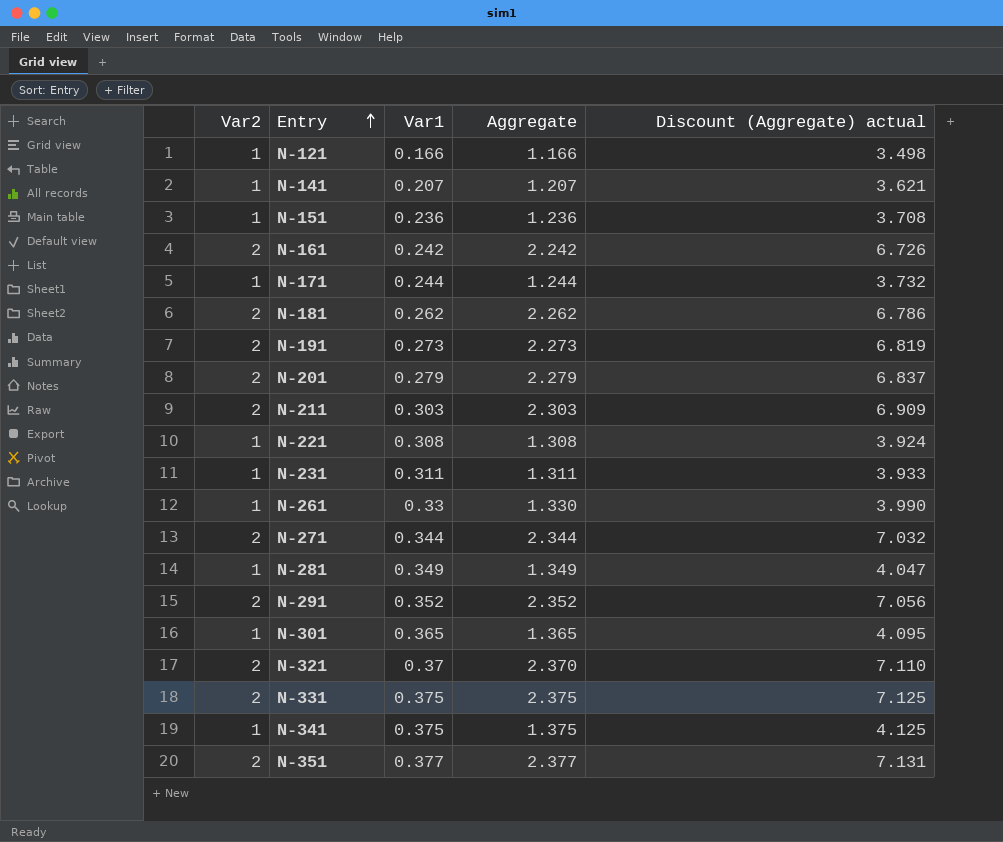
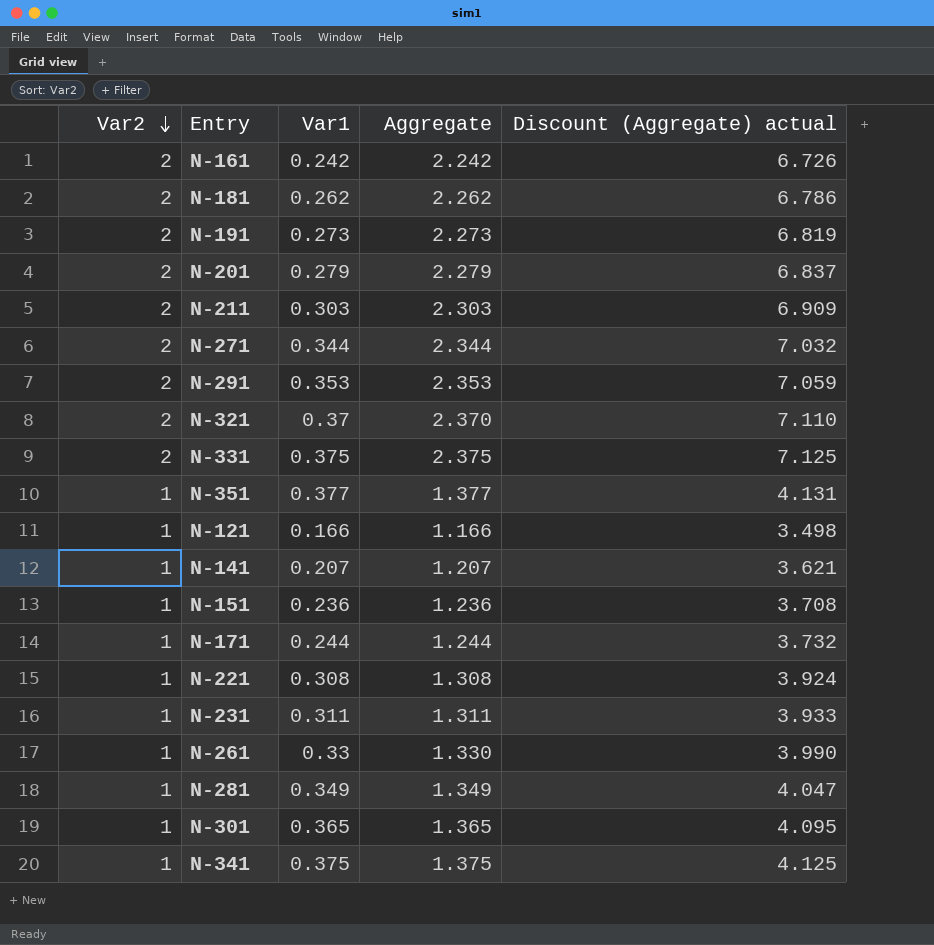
row order: Entry ascending -> Var2 descending
N-291 | Var1: 0.352 -> 0.353
N-291 | Aggregate: 2.352 -> 2.353
N-291 | Discount (Aggregate) actual: 7.056 -> 7.059
N-351 | Var2: 2 -> 1
N-351 | Aggregate: 2.377 -> 1.377
N-351 | Discount (Aggregate) actual: 7.131 -> 4.131

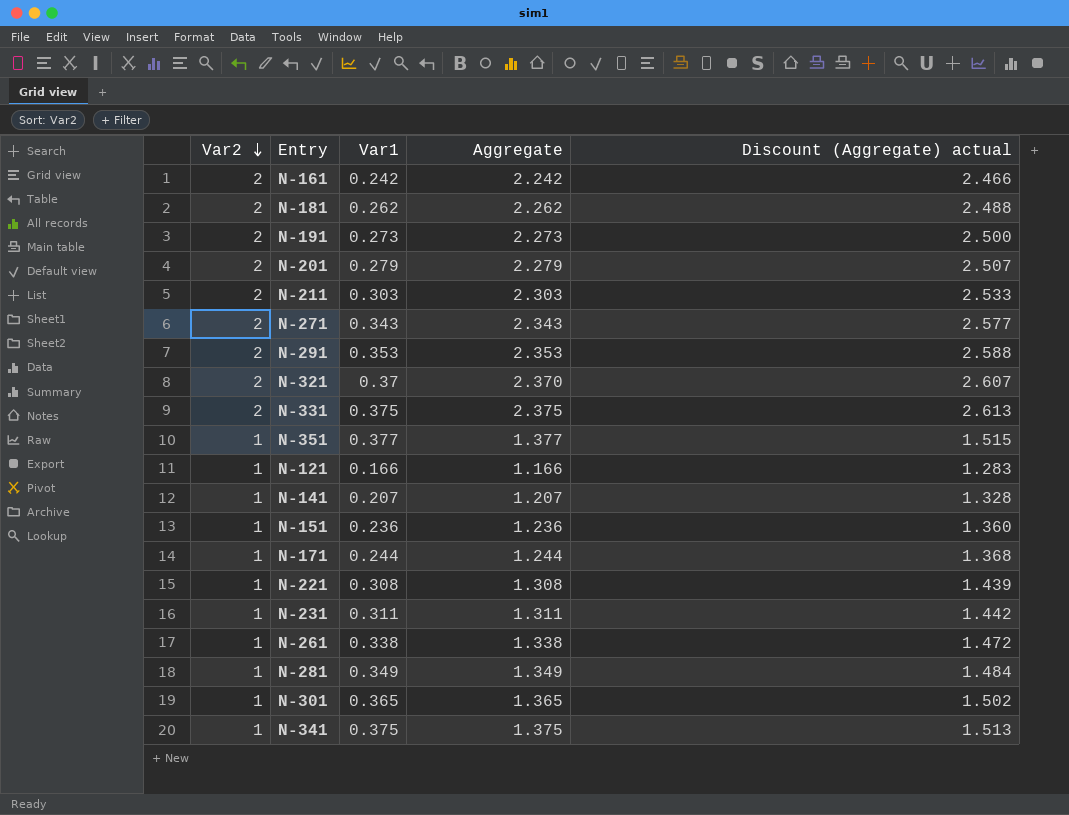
column Discount (Aggregate) actual | formula: [Aggregate] * 3 -> [Aggregate] * 1.1
N-271 | Var1: 0.344 -> 0.343
N-271 | Aggregate: 2.344 -> 2.343
N-261 | Var1: 0.33 -> 0.338
N-261 | Aggregate: 1.330 -> 1.338

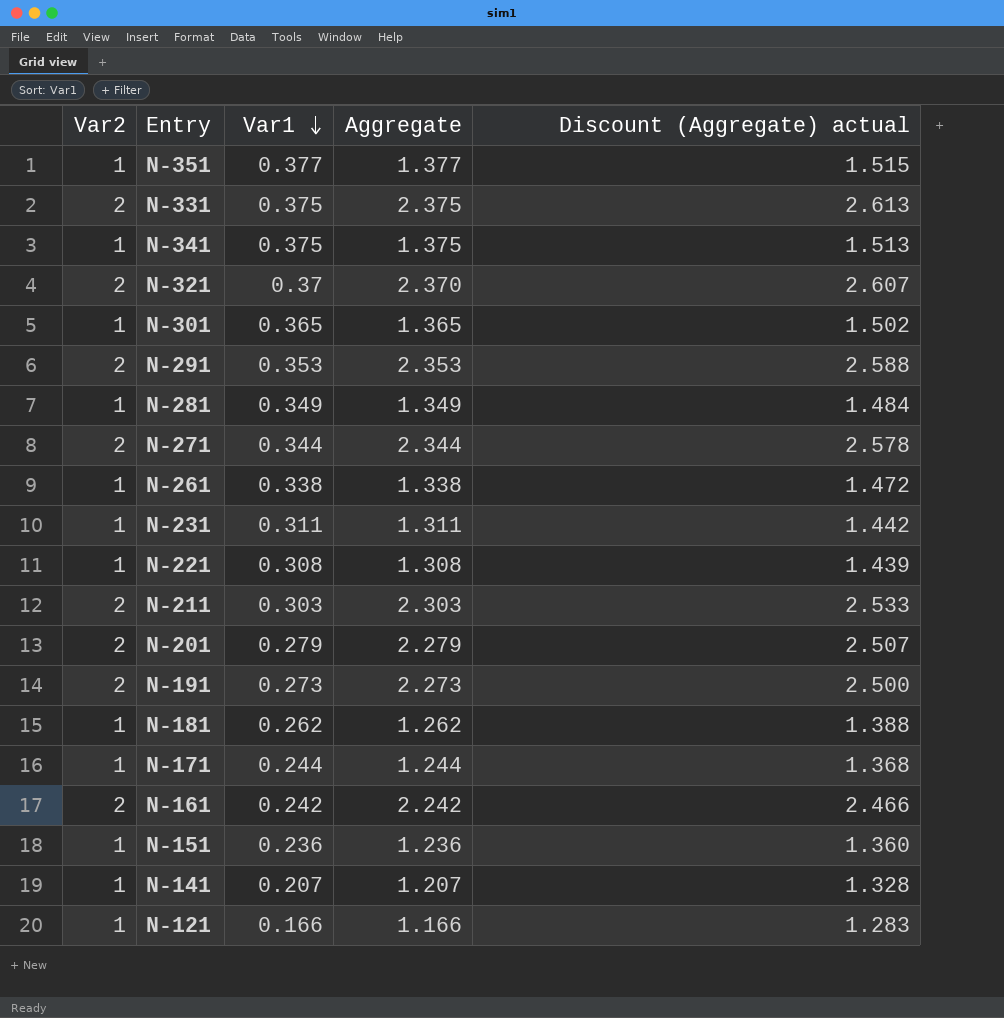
row order: Var2 descending -> Var1 descending
N-271 | Var1: 0.343 -> 0.344
N-271 | Aggregate: 2.343 -> 2.344
N-271 | Discount (Aggregate) actual: 2.577 -> 2.578
N-181 | Var2: 2 -> 1
N-181 | Aggregate: 2.262 -> 1.262
N-181 | Discount (Aggregate) actual: 2.488 -> 1.388

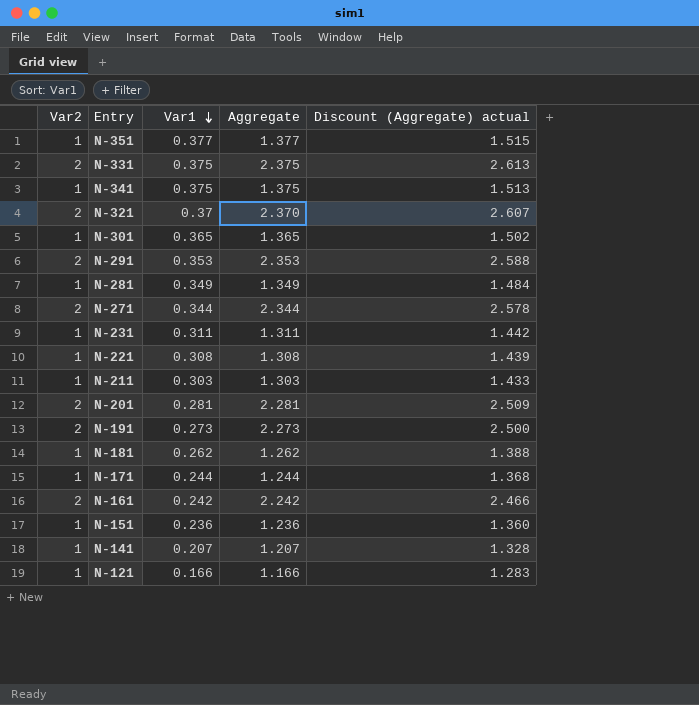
row N-261: 1 | 0.338 | 1.338 | 1.472 -> none
N-211 | Var2: 2 -> 1
N-211 | Aggregate: 2.303 -> 1.303
N-211 | Discount (Aggregate) actual: 2.533 -> 1.433
N-201 | Var1: 0.279 -> 0.281
N-201 | Aggregate: 2.279 -> 2.281
N-201 | Discount (Aggregate) actual: 2.507 -> 2.509

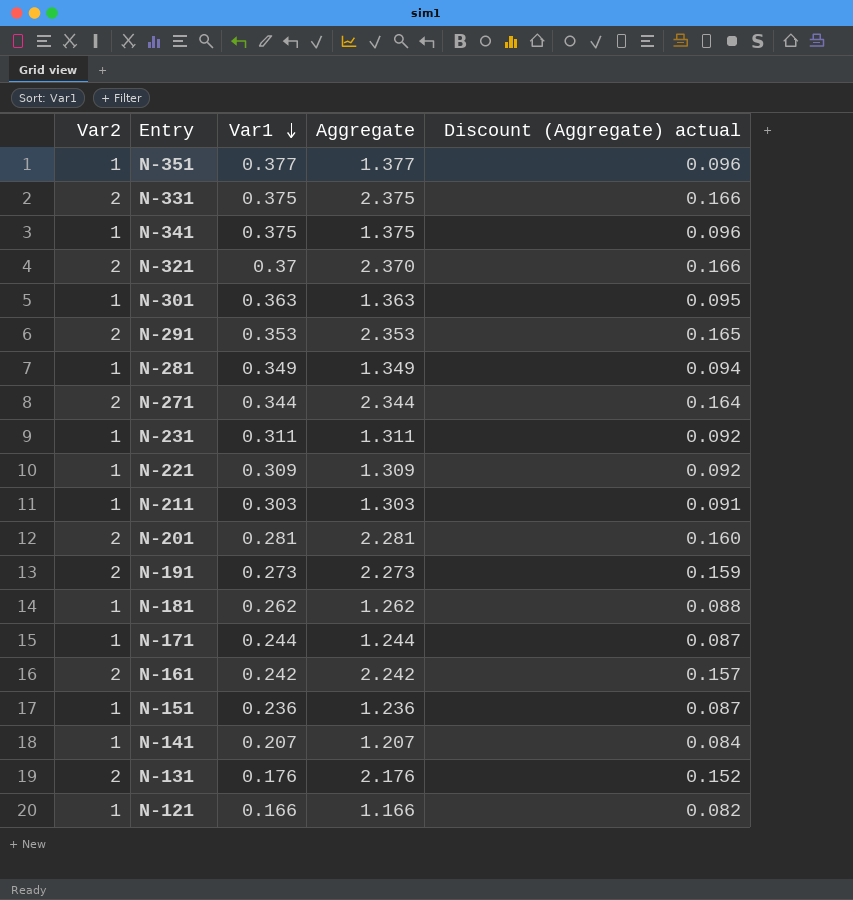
column Discount (Aggregate) actual | formula: [Aggregate] * 1.1 -> [Aggregate] * 0.07
N-301 | Var1: 0.365 -> 0.363
N-301 | Aggregate: 1.365 -> 1.363
N-221 | Var1: 0.308 -> 0.309
N-221 | Aggregate: 1.308 -> 1.309
row N-131: none -> 2 | 0.176 | 2.176 | 0.152

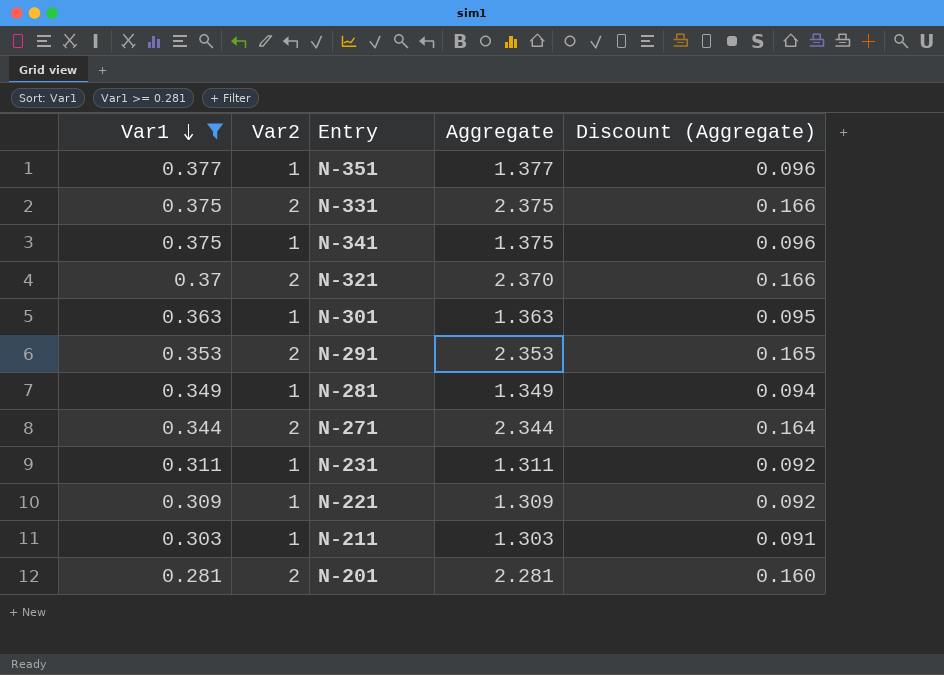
filter: none -> Var1 >= 0.281
column Var1 | position: 3 -> 1
column name: Discount (Aggregate) actual -> Discount (Aggregate)

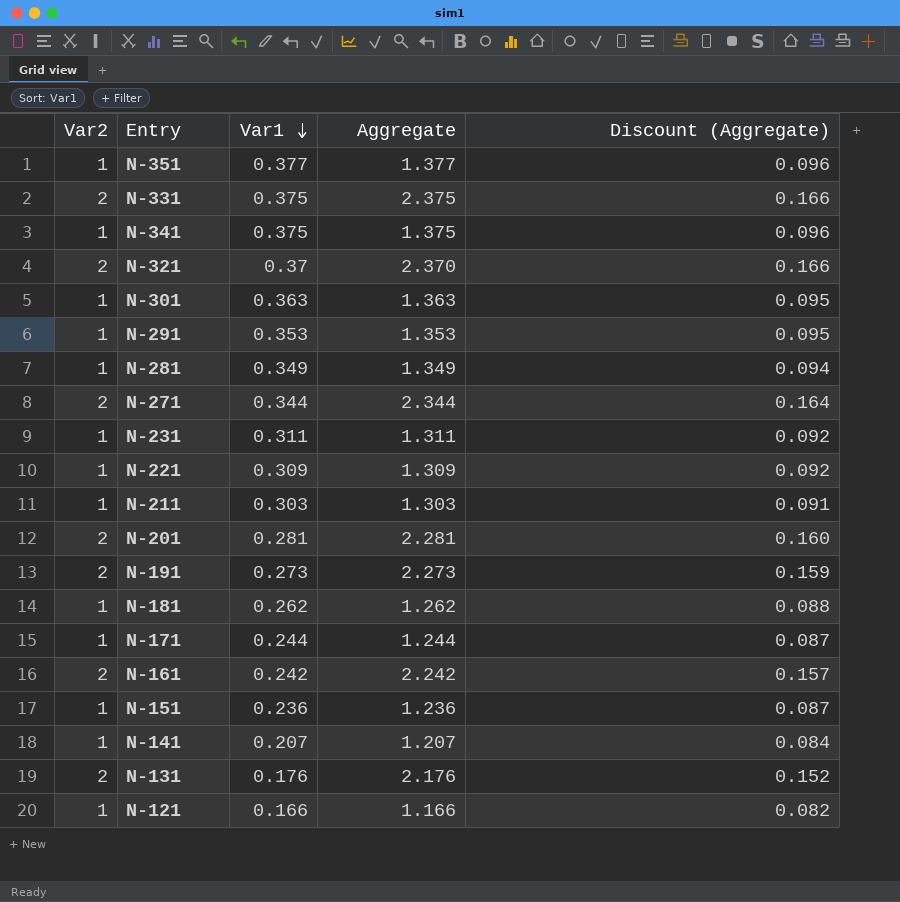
filter: Var1 >= 0.281 -> none
column Var1 | position: 1 -> 3
N-291 | Var2: 2 -> 1
N-291 | Aggregate: 2.353 -> 1.353
N-291 | Discount (Aggregate): 0.165 -> 0.095

